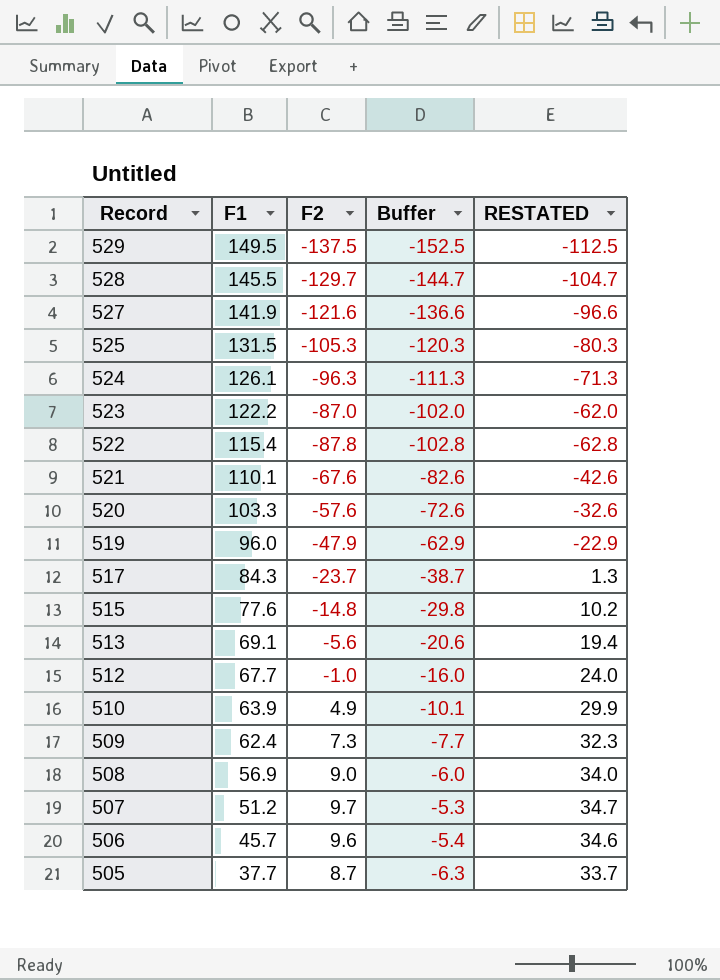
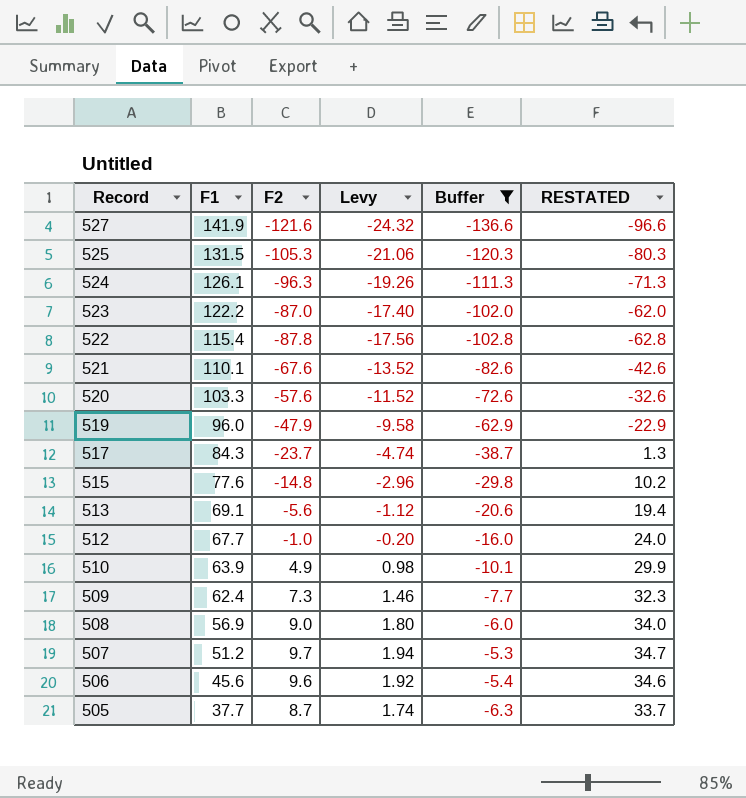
filter: none -> Buffer >= -136.6
column Levy | formula: none -> [F2] * 0.2
506 | F1: 45.7 -> 45.6

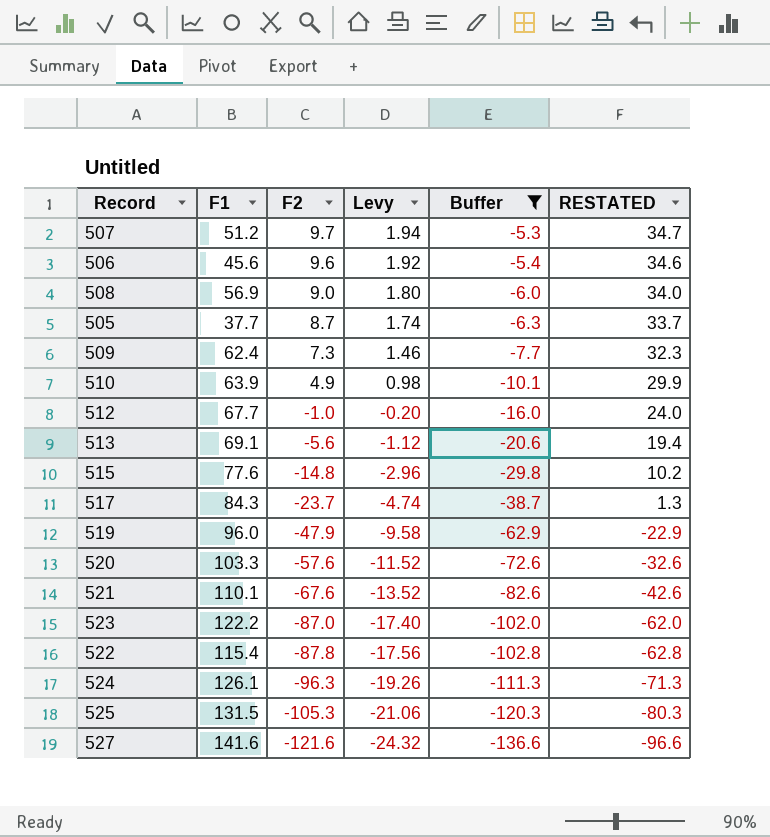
row order: Record descending -> F2 descending
527 | F1: 141.9 -> 141.6

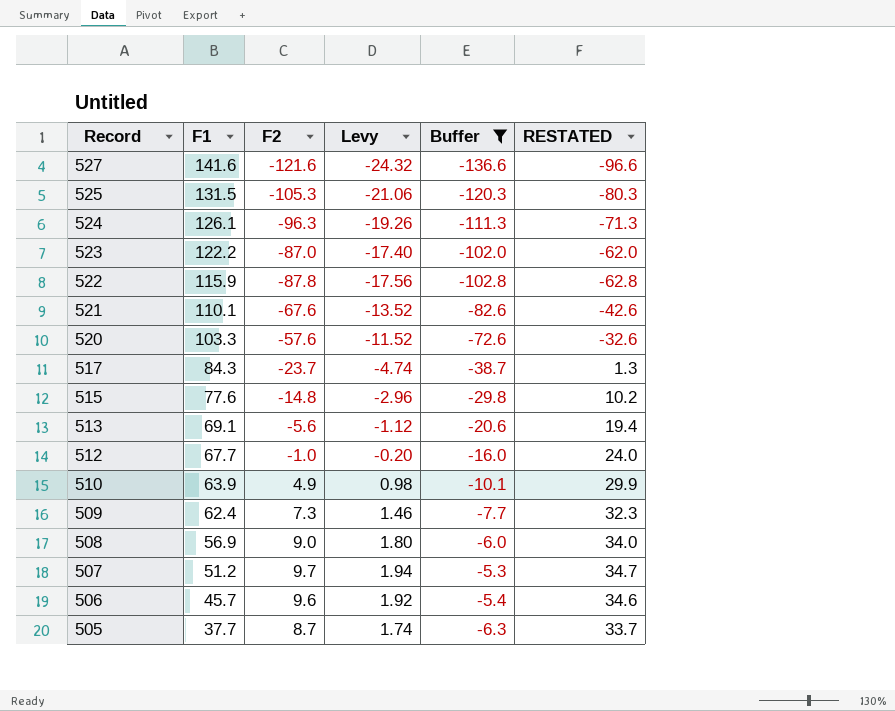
row order: F2 descending -> Record descending
row 519: 96.0 | -47.9 | -9.58 | -62.9 | -22.9 -> none
522 | F1: 115.4 -> 115.9
506 | F1: 45.6 -> 45.7

